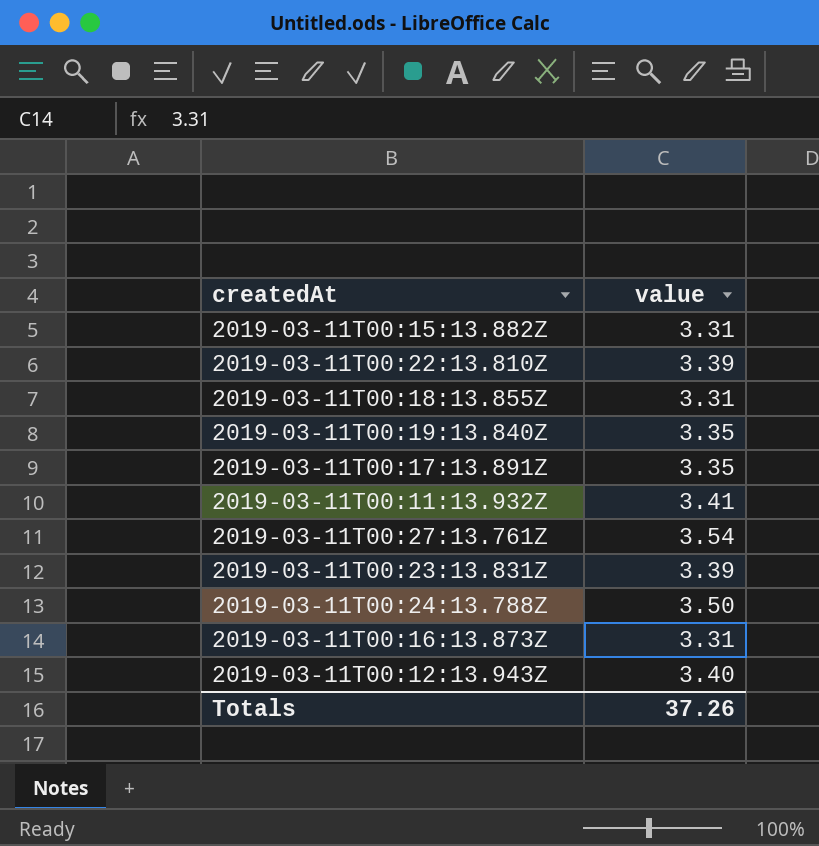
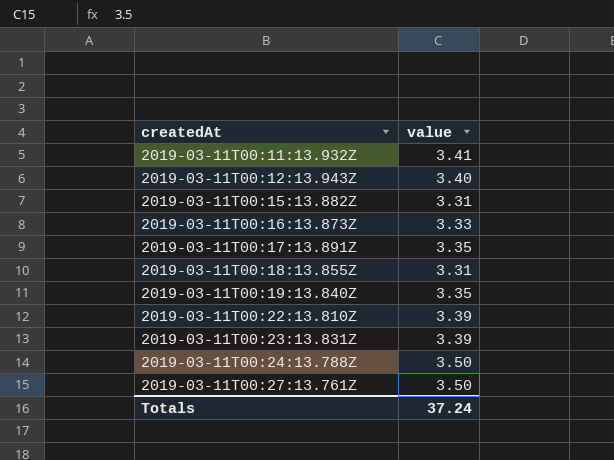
row order: none -> createdAt ascending
2019-03-11T00:16:13.873Z | value: 3.31 -> 3.33
2019-03-11T00:27:13.761Z | value: 3.54 -> 3.50
Totals | value: 37.26 -> 37.24

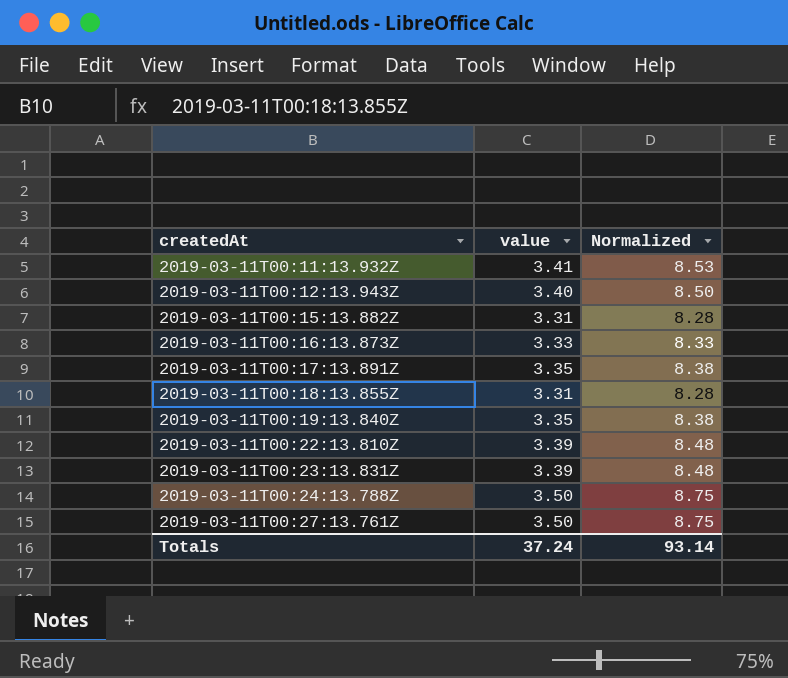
column Normalized | formula: none -> [value] * 2.5

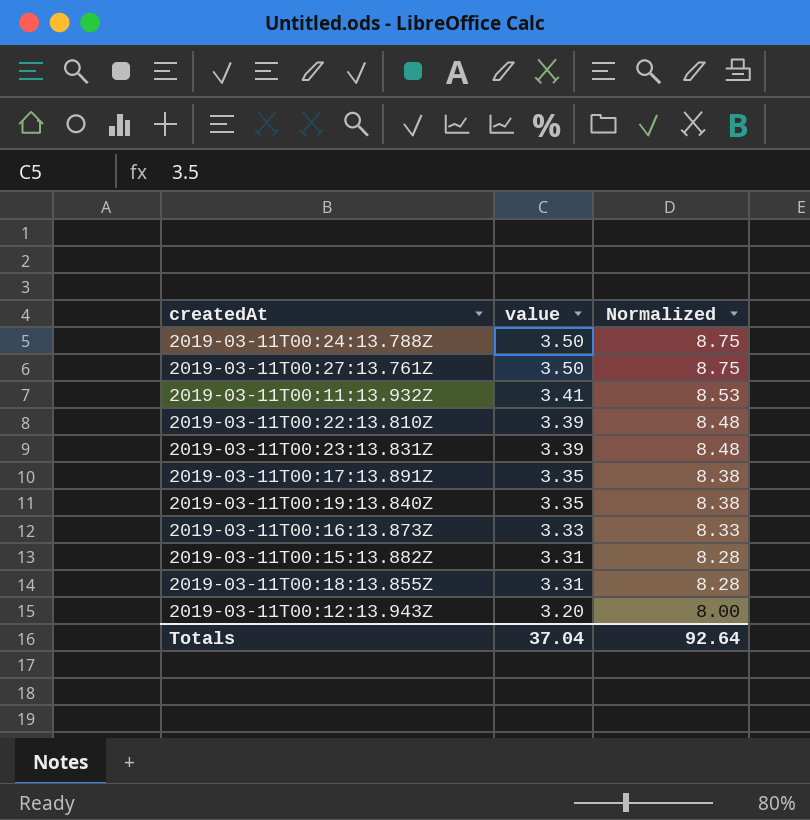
row order: createdAt ascending -> value descending
2019-03-11T00:12:13.943Z | value: 3.40 -> 3.20
2019-03-11T00:12:13.943Z | Normalized: 8.50 -> 8.00
Totals | value: 37.24 -> 37.04
Totals | Normalized: 93.14 -> 92.64

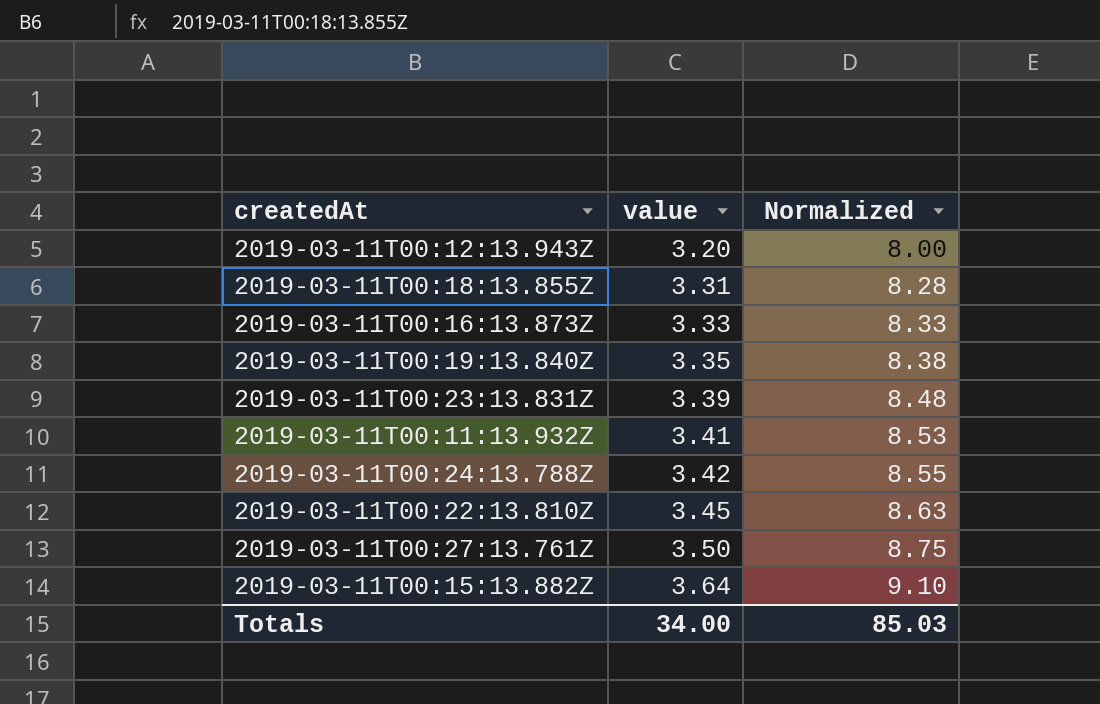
row order: value descending -> value ascending
row 2019-03-11T00:17:13.891Z: 3.35 | 8.38 -> none
2019-03-11T00:24:13.788Z | value: 3.50 -> 3.42
2019-03-11T00:24:13.788Z | Normalized: 8.75 -> 8.55
2019-03-11T00:22:13.810Z | value: 3.39 -> 3.45
2019-03-11T00:22:13.810Z | Normalized: 8.48 -> 8.63
2019-03-11T00:15:13.882Z | value: 3.31 -> 3.64
2019-03-11T00:15:13.882Z | Normalized: 8.28 -> 9.10
Totals | value: 37.04 -> 34.00
Totals | Normalized: 92.64 -> 85.03

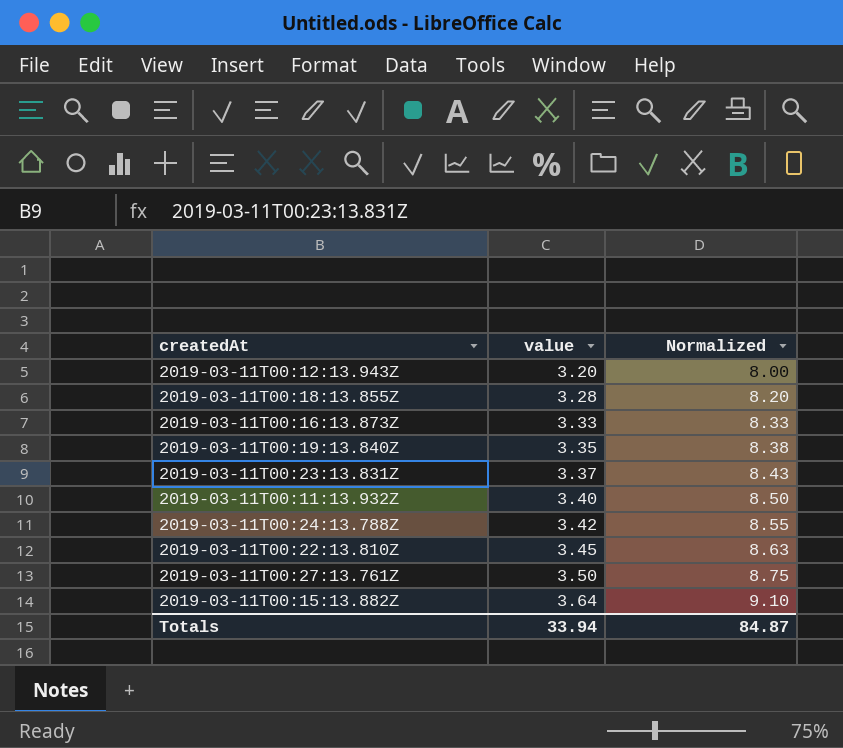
2019-03-11T00:18:13.855Z | value: 3.31 -> 3.28
2019-03-11T00:18:13.855Z | Normalized: 8.28 -> 8.20
2019-03-11T00:23:13.831Z | value: 3.39 -> 3.37
2019-03-11T00:23:13.831Z | Normalized: 8.48 -> 8.43
2019-03-11T00:11:13.932Z | value: 3.41 -> 3.40
2019-03-11T00:11:13.932Z | Normalized: 8.53 -> 8.50
Totals | value: 34.00 -> 33.94
Totals | Normalized: 85.03 -> 84.87

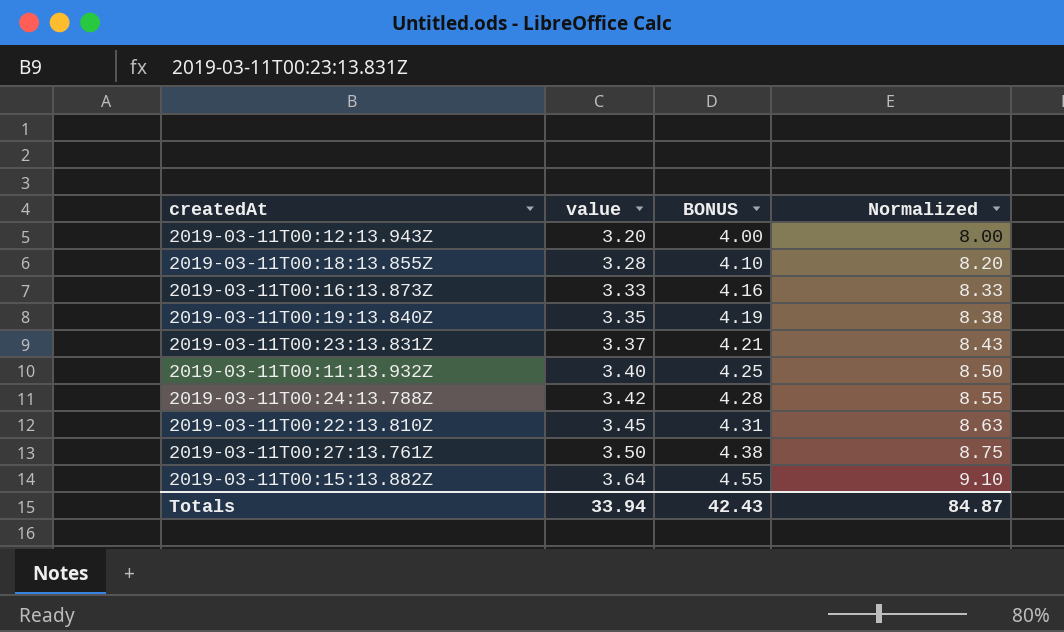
column BONUS | formula: none -> [value] * 1.25

